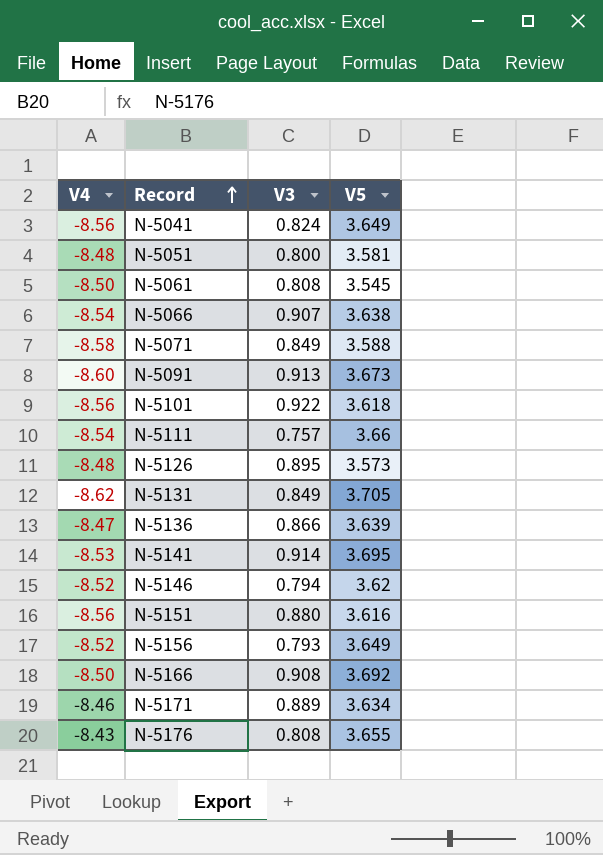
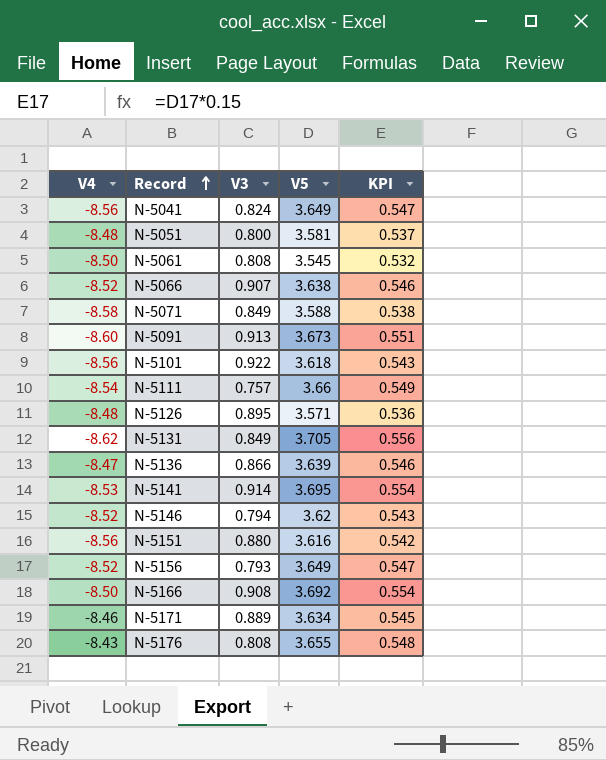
column KPI | formula: none -> [V5] * 0.15
N-5066 | V4: -8.54 -> -8.52
N-5126 | V5: 3.573 -> 3.571

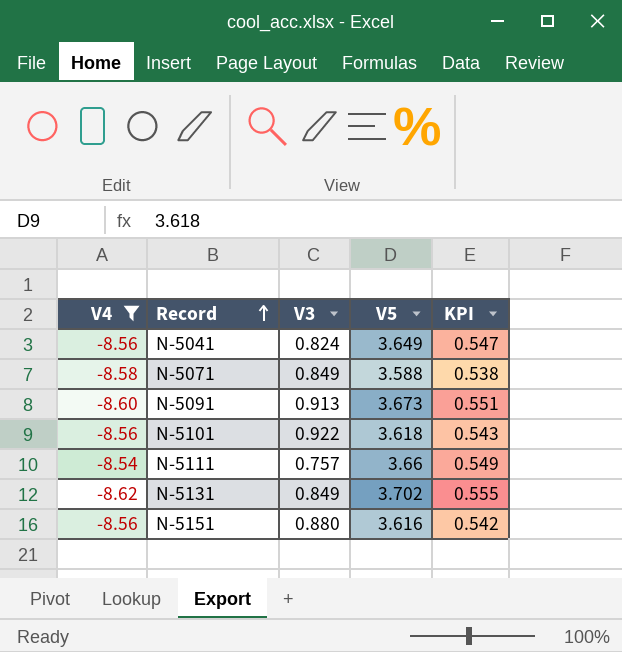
filter: none -> V4 <= -8.54
N-5131 | V5: 3.705 -> 3.702
N-5131 | KPI: 0.556 -> 0.555

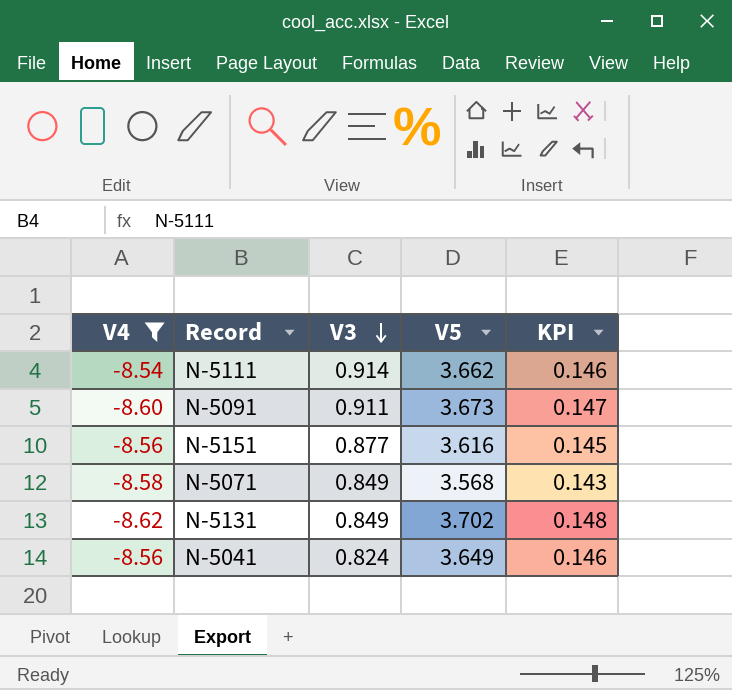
row order: Record ascending -> V3 descending
column KPI | formula: [V5] * 0.15 -> [V5] * 0.04
row N-5101: -8.56 | 0.922 | 3.618 | 0.543 -> none
N-5111 | V3: 0.757 -> 0.914
N-5111 | V5: 3.66 -> 3.662
N-5091 | V3: 0.913 -> 0.911
N-5151 | V3: 0.880 -> 0.877
N-5071 | V5: 3.588 -> 3.568

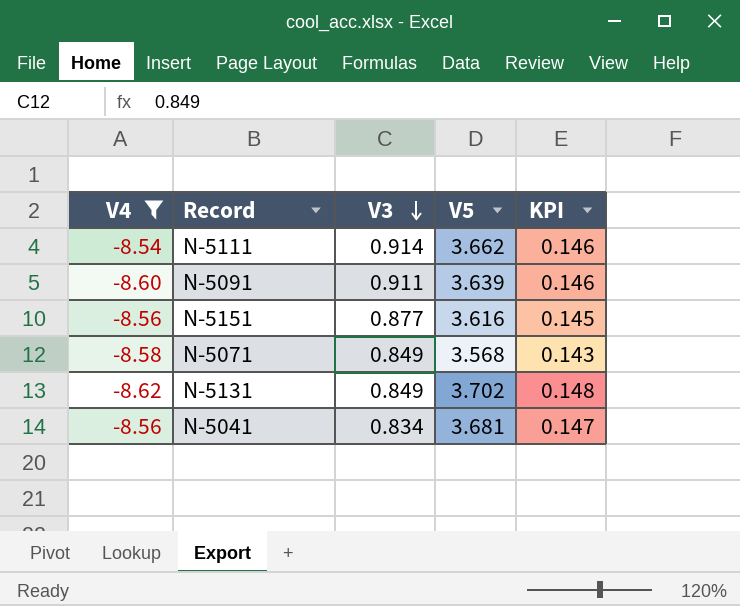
N-5091 | V5: 3.673 -> 3.639
N-5091 | KPI: 0.147 -> 0.146
N-5041 | V3: 0.824 -> 0.834
N-5041 | V5: 3.649 -> 3.681
N-5041 | KPI: 0.146 -> 0.147

